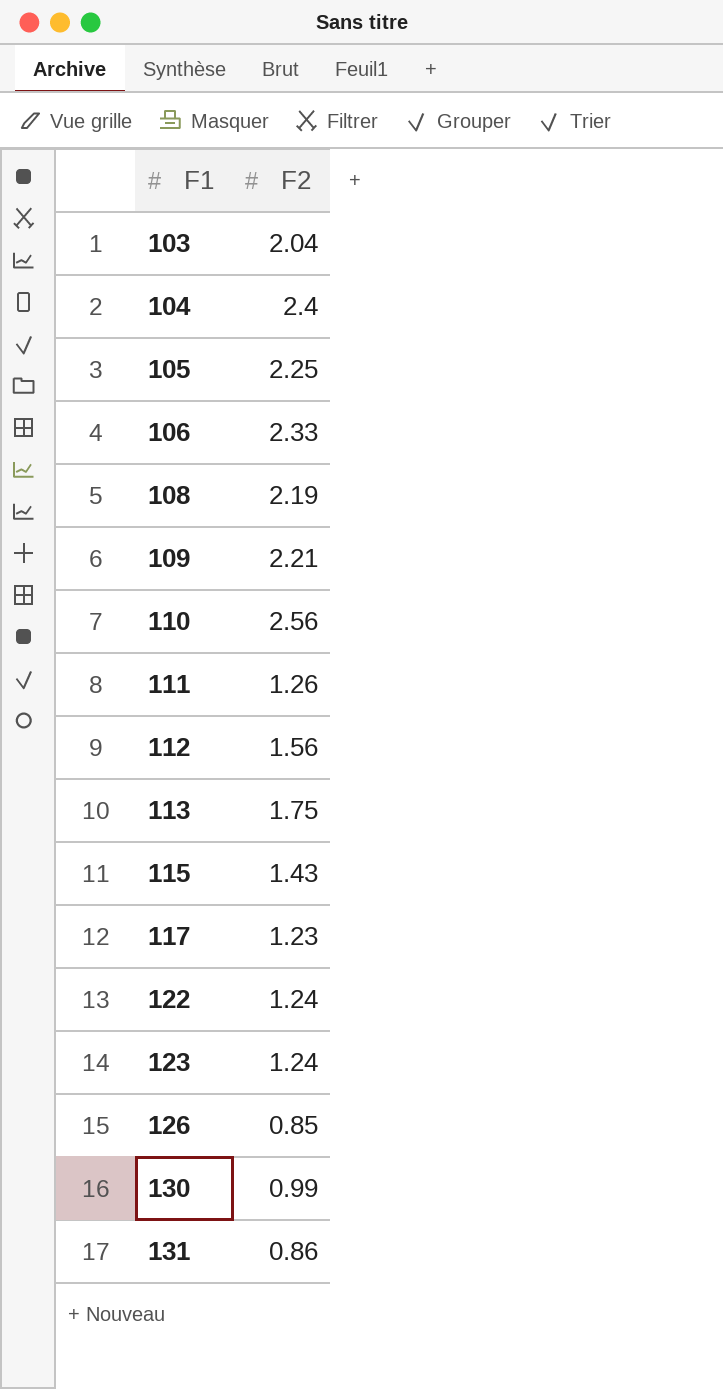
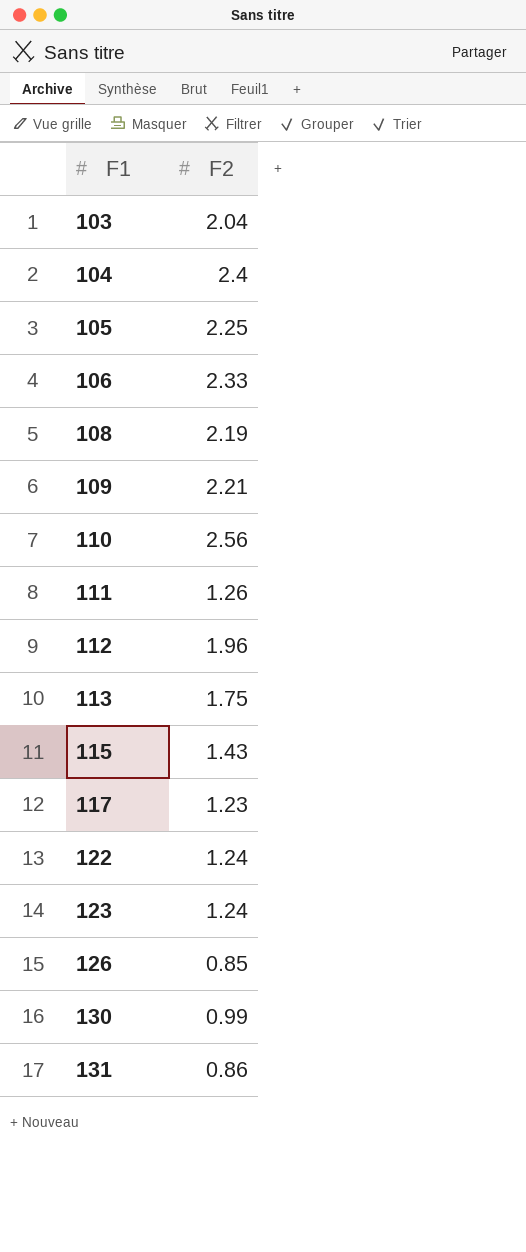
112 | F2: 1.56 -> 1.96

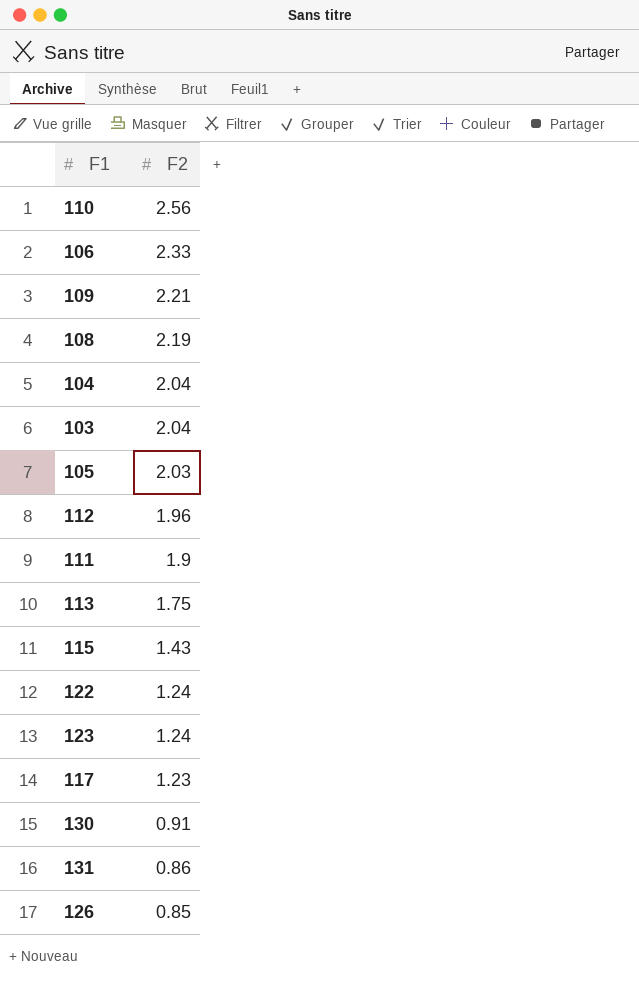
row order: F1 ascending -> F2 descending
104 | F2: 2.4 -> 2.04
105 | F2: 2.25 -> 2.03
111 | F2: 1.26 -> 1.9
130 | F2: 0.99 -> 0.91

